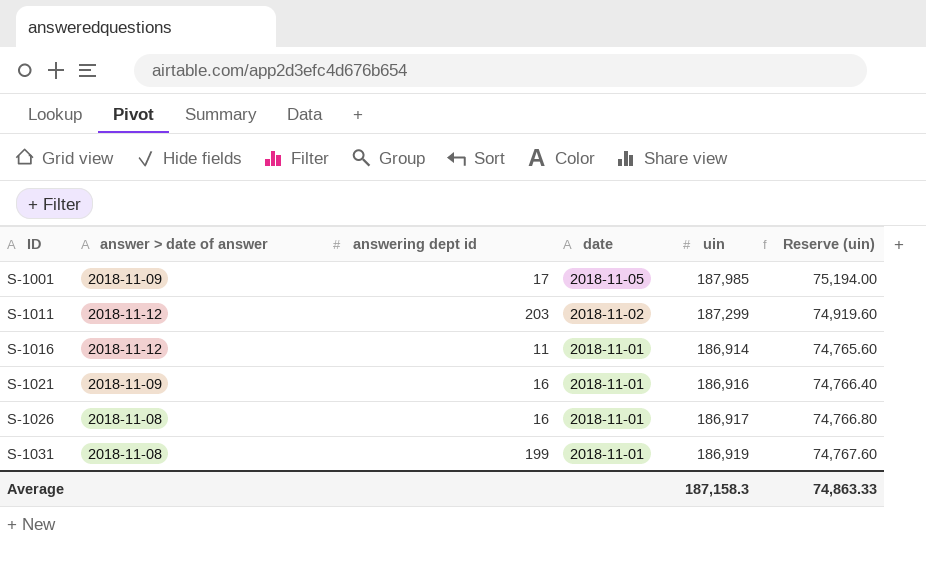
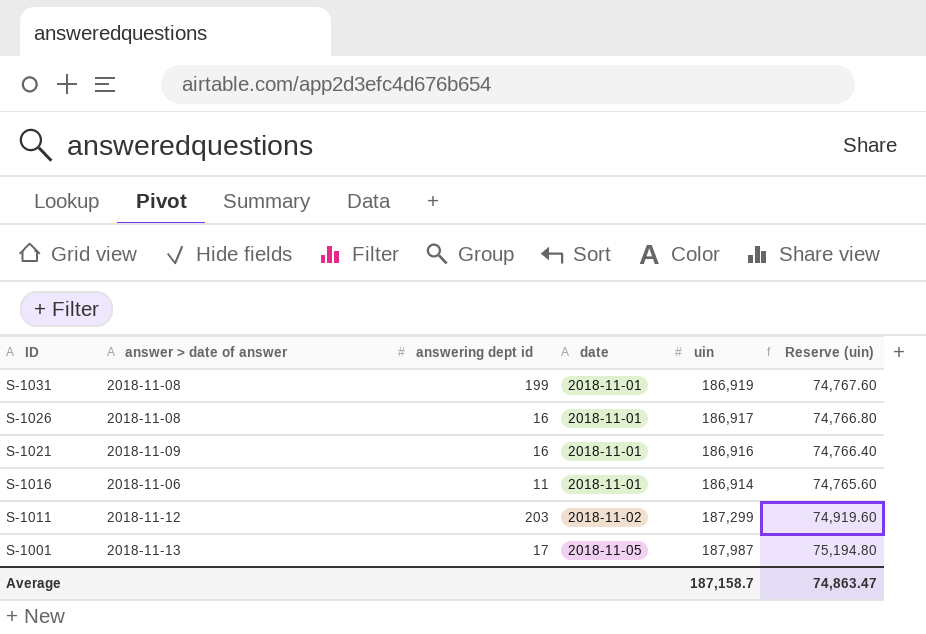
row order: ID ascending -> ID descending
S-1016 | answer > date of answer: 2018-11-12 -> 2018-11-06
S-1001 | answer > date of answer: 2018-11-09 -> 2018-11-13
S-1001 | uin: 187,985 -> 187,987
S-1001 | Reserve (uin): 75,194.00 -> 75,194.80
Average | uin: 187,158.3 -> 187,158.7
Average | Reserve (uin): 74,863.33 -> 74,863.47

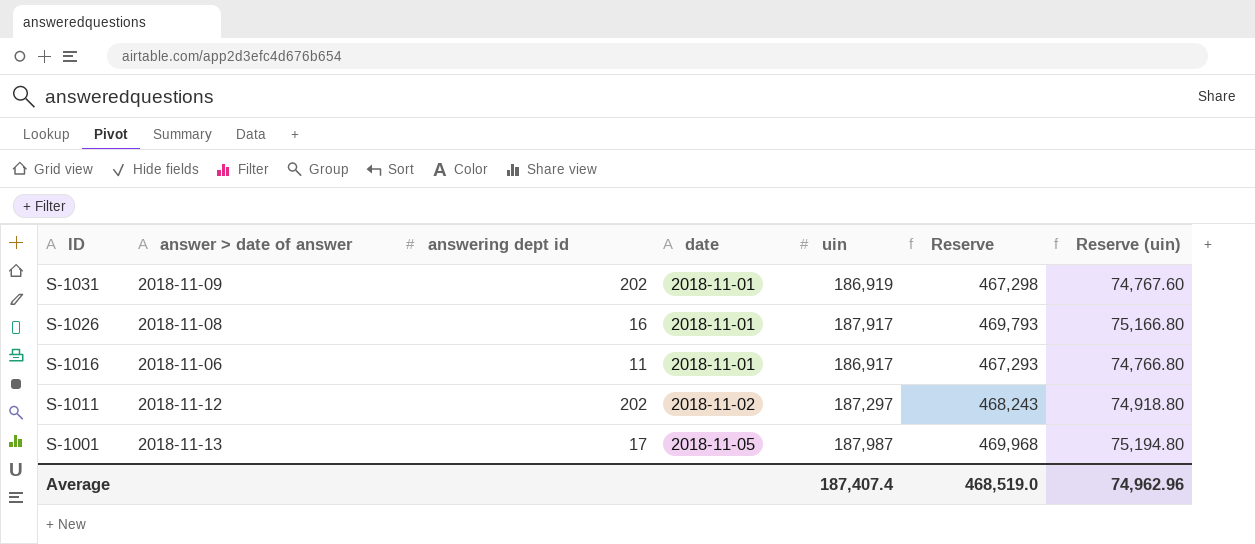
column Reserve | formula: none -> [uin] * 2.5
row S-1021: 2018-11-09 | 16 | 2018-11-01 | 186,916 | 74,766.40 -> none
S-1031 | answer > date of answer: 2018-11-08 -> 2018-11-09
S-1031 | answering dept id: 199 -> 202
S-1026 | uin: 186,917 -> 187,917
S-1026 | Reserve (uin): 74,766.80 -> 75,166.80
S-1016 | uin: 186,914 -> 186,917
S-1016 | Reserve (uin): 74,765.60 -> 74,766.80
S-1011 | answering dept id: 203 -> 202
S-1011 | uin: 187,299 -> 187,297
S-1011 | Reserve (uin): 74,919.60 -> 74,918.80
Average | uin: 187,158.7 -> 187,407.4
Average | Reserve (uin): 74,863.47 -> 74,962.96

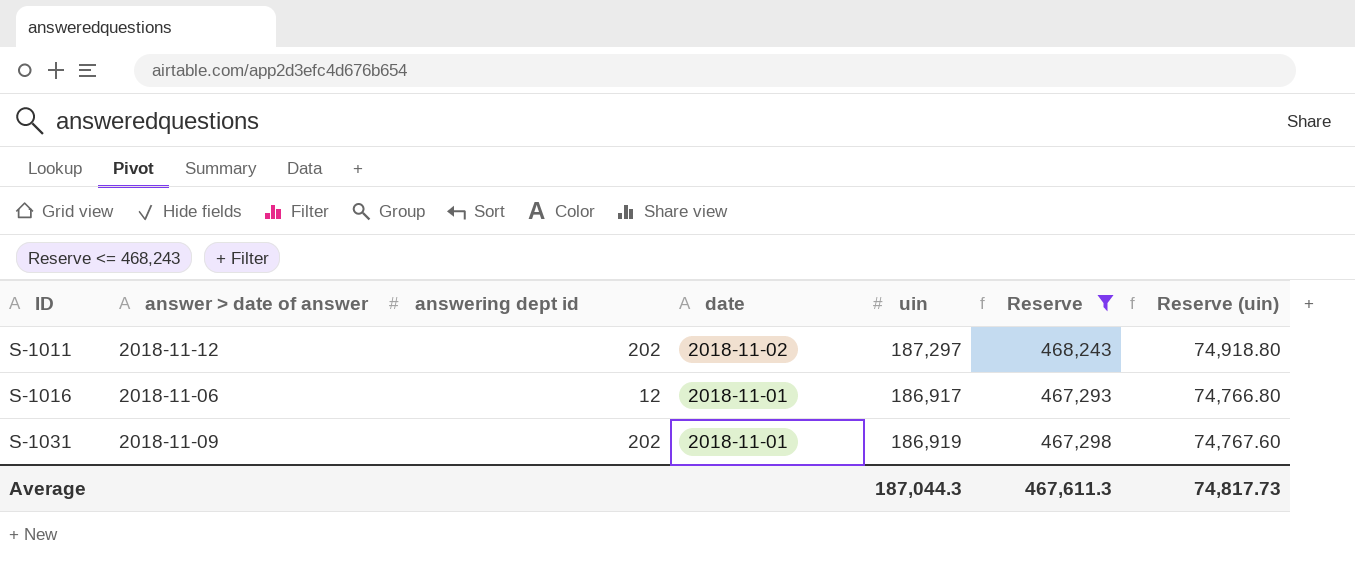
filter: none -> Reserve <= 468,243
row order: ID descending -> ID ascending
S-1016 | answering dept id: 11 -> 12
Average | uin: 187,407.4 -> 187,044.3
Average | Reserve: 468,519.0 -> 467,611.3
Average | Reserve (uin): 74,962.96 -> 74,817.73

